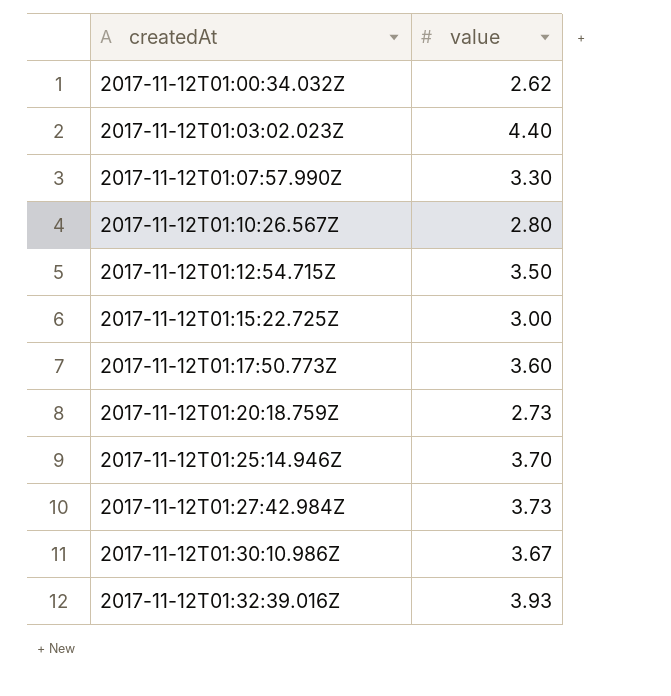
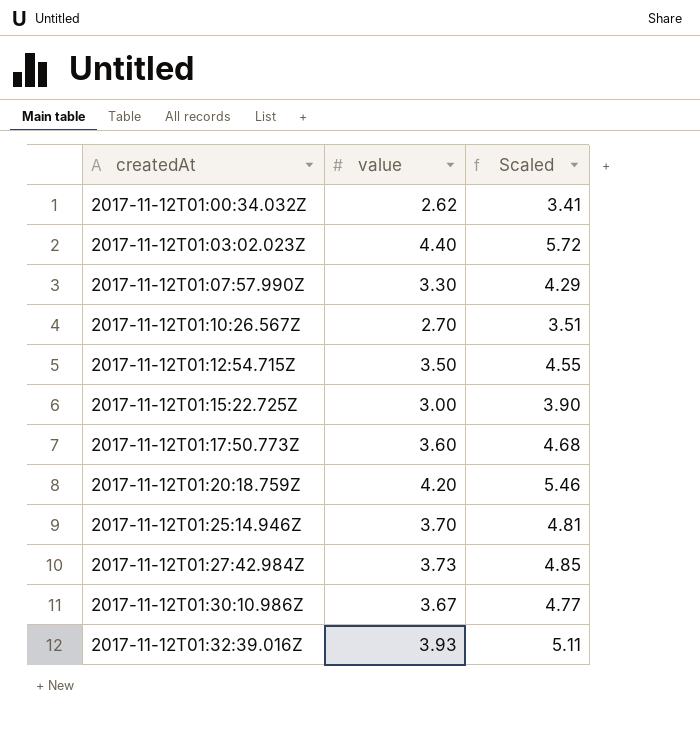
column Scaled | formula: none -> [value] * 1.3
2017-11-12T01:10:26.567Z | value: 2.80 -> 2.70
2017-11-12T01:20:18.759Z | value: 2.73 -> 4.20

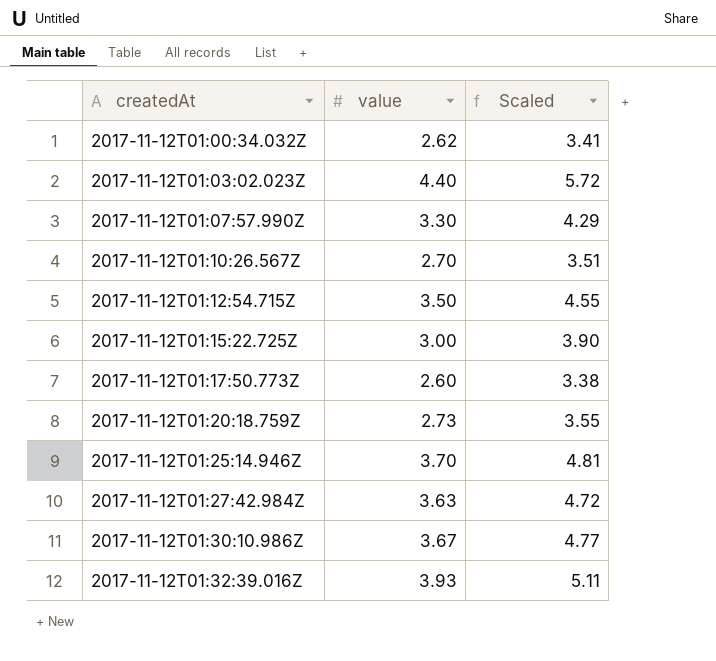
2017-11-12T01:17:50.773Z | value: 3.60 -> 2.60
2017-11-12T01:17:50.773Z | Scaled: 4.68 -> 3.38
2017-11-12T01:20:18.759Z | value: 4.20 -> 2.73
2017-11-12T01:20:18.759Z | Scaled: 5.46 -> 3.55
2017-11-12T01:27:42.984Z | value: 3.73 -> 3.63
2017-11-12T01:27:42.984Z | Scaled: 4.85 -> 4.72

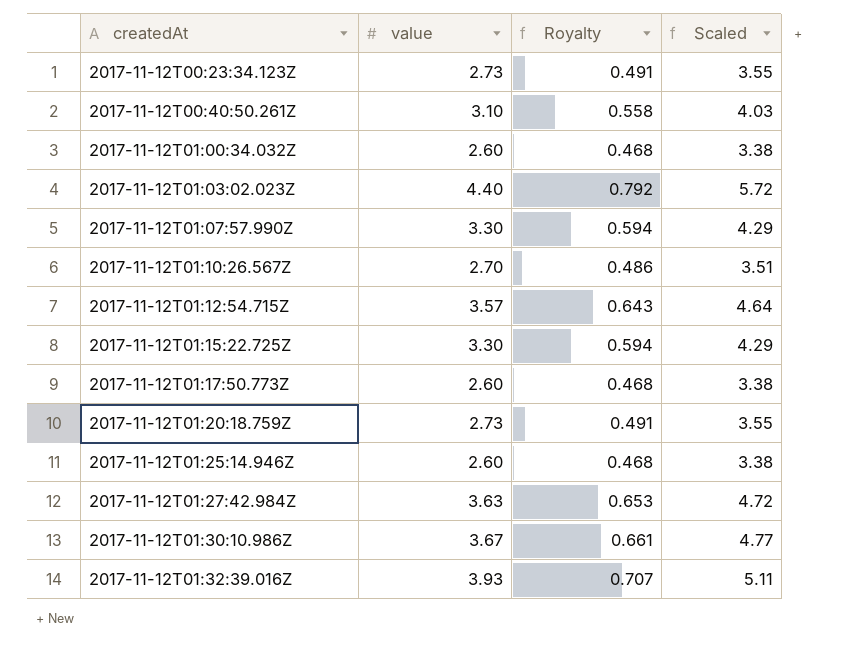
column Royalty | formula: none -> [value] * 0.18
row 2017-11-12T00:23:34.123Z: none -> 2.73 | 0.491 | 3.55
row 2017-11-12T00:40:50.261Z: none -> 3.10 | 0.558 | 4.03
2017-11-12T01:00:34.032Z | value: 2.62 -> 2.60
2017-11-12T01:00:34.032Z | Scaled: 3.41 -> 3.38
2017-11-12T01:12:54.715Z | value: 3.50 -> 3.57
2017-11-12T01:12:54.715Z | Scaled: 4.55 -> 4.64
2017-11-12T01:15:22.725Z | value: 3.00 -> 3.30
2017-11-12T01:15:22.725Z | Scaled: 3.90 -> 4.29
2017-11-12T01:25:14.946Z | value: 3.70 -> 2.60
2017-11-12T01:25:14.946Z | Scaled: 4.81 -> 3.38

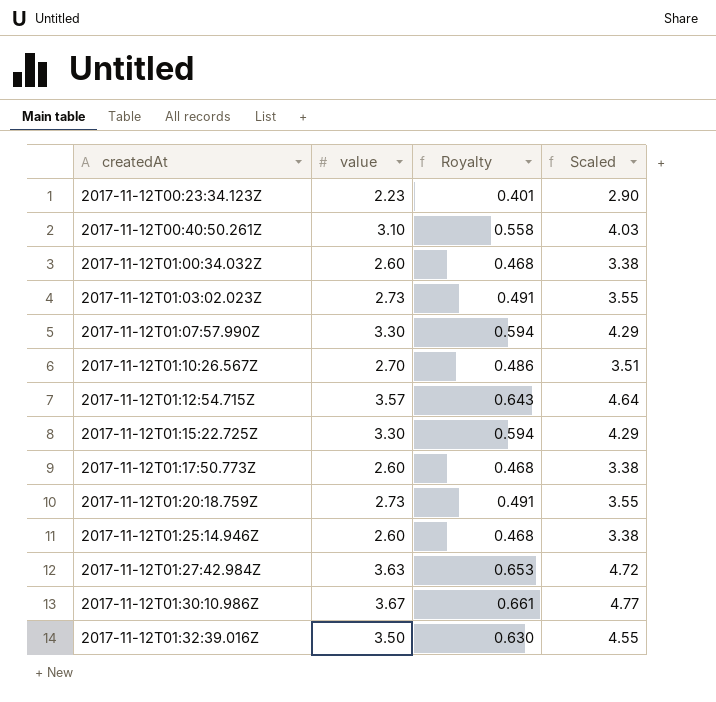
2017-11-12T00:23:34.123Z | value: 2.73 -> 2.23
2017-11-12T00:23:34.123Z | Royalty: 0.491 -> 0.401
2017-11-12T00:23:34.123Z | Scaled: 3.55 -> 2.90
2017-11-12T01:03:02.023Z | value: 4.40 -> 2.73
2017-11-12T01:03:02.023Z | Royalty: 0.792 -> 0.491
2017-11-12T01:03:02.023Z | Scaled: 5.72 -> 3.55
2017-11-12T01:32:39.016Z | value: 3.93 -> 3.50
2017-11-12T01:32:39.016Z | Royalty: 0.707 -> 0.630
2017-11-12T01:32:39.016Z | Scaled: 5.11 -> 4.55

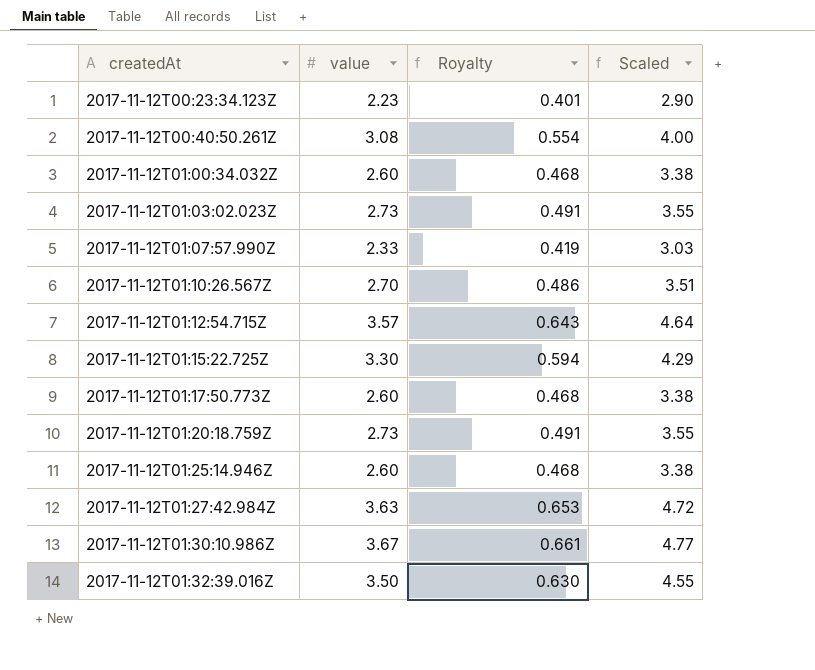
2017-11-12T00:40:50.261Z | value: 3.10 -> 3.08
2017-11-12T00:40:50.261Z | Royalty: 0.558 -> 0.554
2017-11-12T00:40:50.261Z | Scaled: 4.03 -> 4.00
2017-11-12T01:07:57.990Z | value: 3.30 -> 2.33
2017-11-12T01:07:57.990Z | Royalty: 0.594 -> 0.419
2017-11-12T01:07:57.990Z | Scaled: 4.29 -> 3.03

